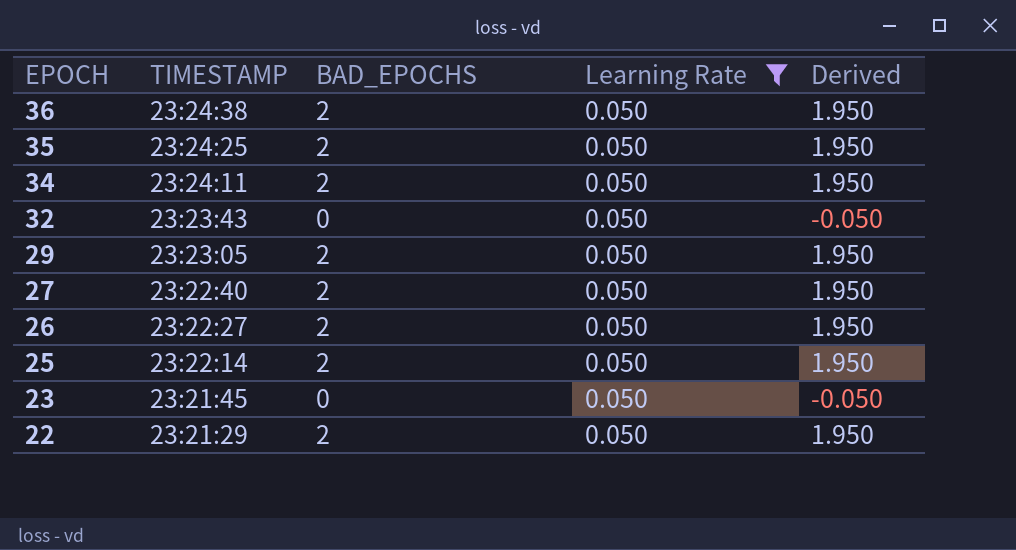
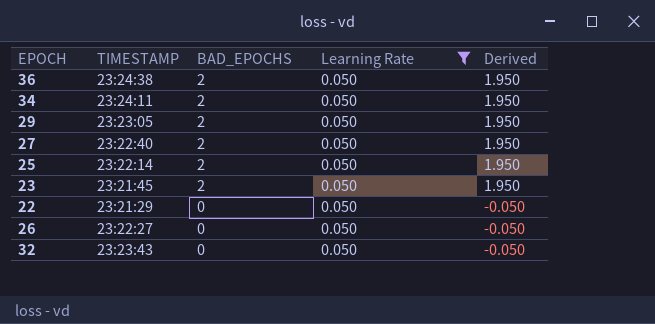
row order: EPOCH descending -> BAD_EPOCHS descending
row 35: 23:24:25 | 2 | 0.050 | 1.950 -> none
23 | BAD_EPOCHS: 0 -> 2
23 | Derived: -0.050 -> 1.950
22 | BAD_EPOCHS: 2 -> 0
22 | Derived: 1.950 -> -0.050
26 | BAD_EPOCHS: 2 -> 0
26 | Derived: 1.950 -> -0.050

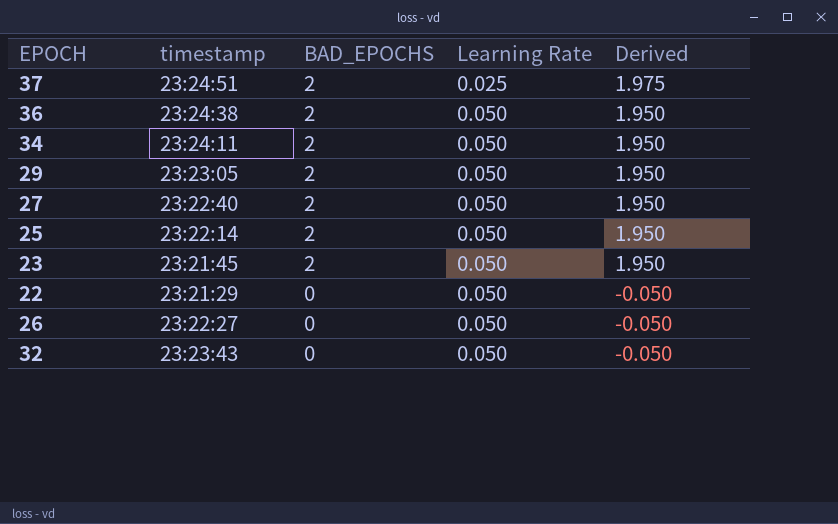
filter: Learning Rate = 0.050 -> none
column name: TIMESTAMP -> timestamp

